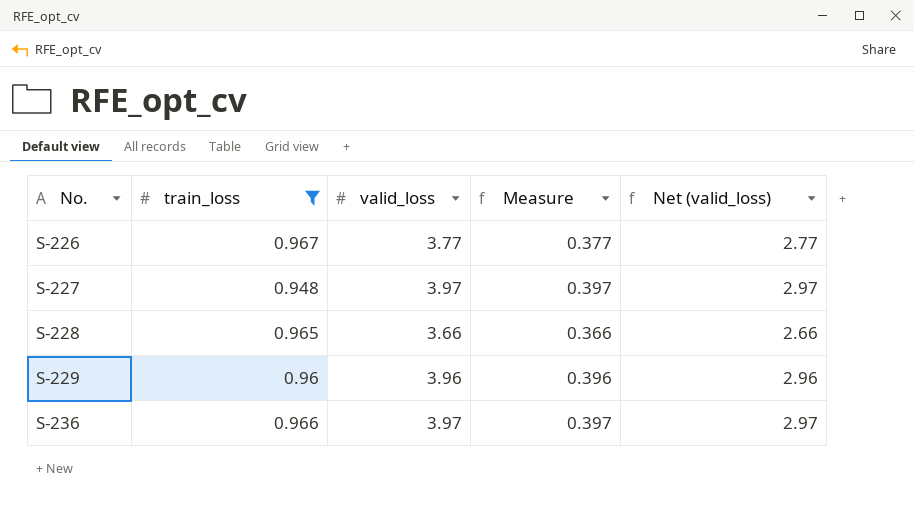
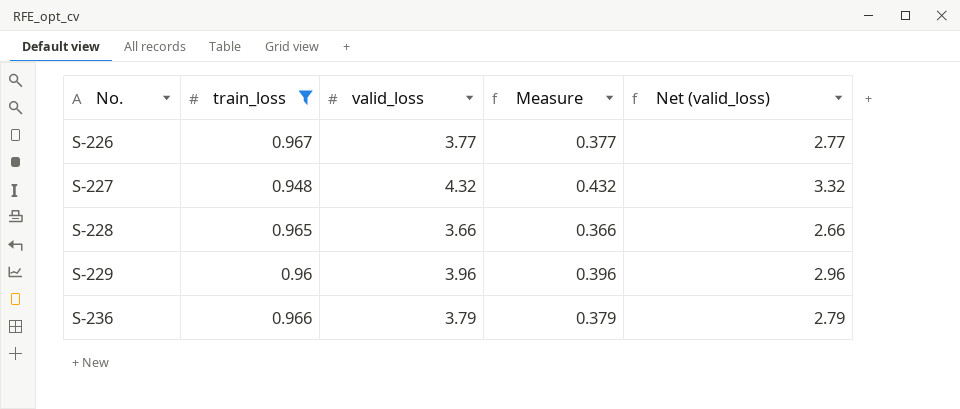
S-227 | valid_loss: 3.97 -> 4.32
S-227 | Measure: 0.397 -> 0.432
S-227 | Net (valid_loss): 2.97 -> 3.32
S-236 | valid_loss: 3.97 -> 3.79
S-236 | Measure: 0.397 -> 0.379
S-236 | Net (valid_loss): 2.97 -> 2.79

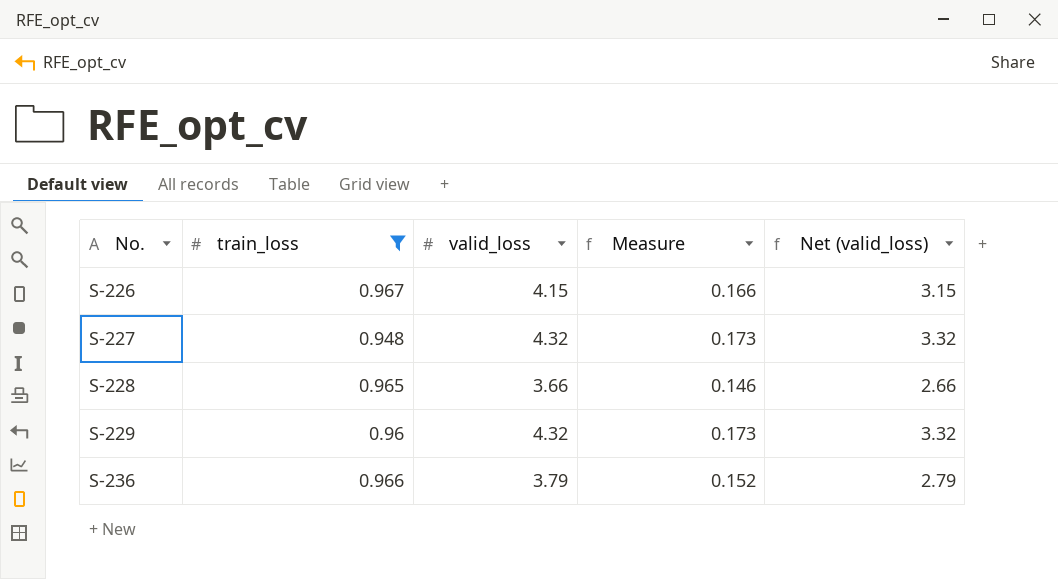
column Measure | formula: [valid_loss] * 0.1 -> [valid_loss] * 0.04
S-226 | valid_loss: 3.77 -> 4.15
S-226 | Net (valid_loss): 2.77 -> 3.15
S-229 | valid_loss: 3.96 -> 4.32
S-229 | Net (valid_loss): 2.96 -> 3.32

